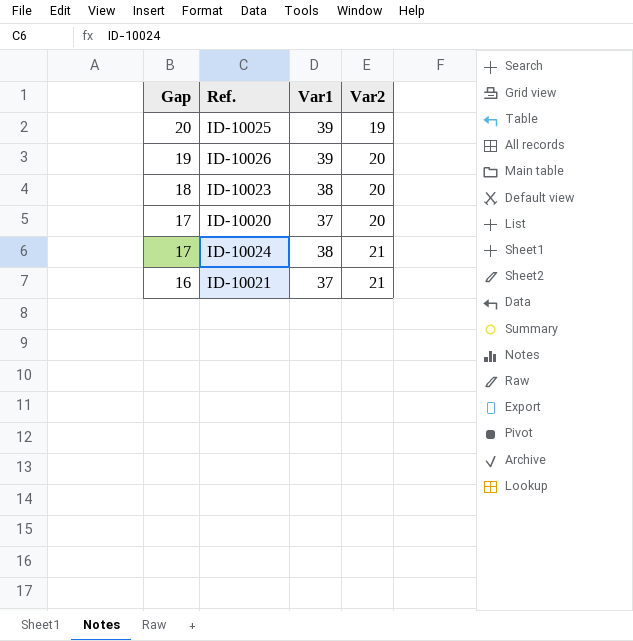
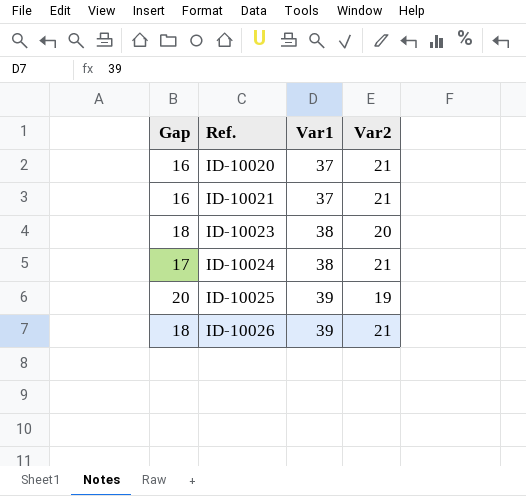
row order: Gap descending -> Ref. ascending
ID-10020 | Gap: 17 -> 16
ID-10020 | Var2: 20 -> 21
ID-10026 | Gap: 19 -> 18
ID-10026 | Var2: 20 -> 21

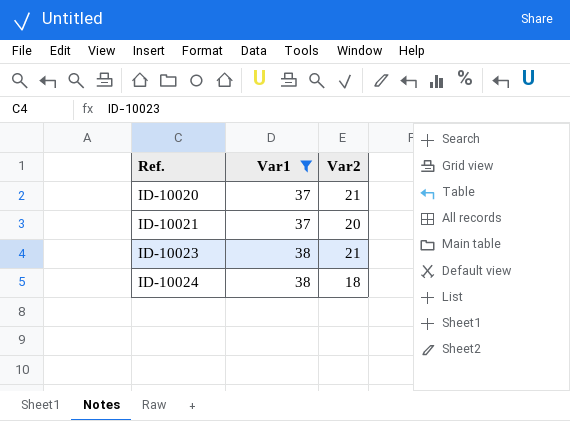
filter: none -> Var1 != 39
column Gap | formula: [Var1] - [Var2] -> none
ID-10021 | Var2: 21 -> 20
ID-10023 | Var2: 20 -> 21
ID-10024 | Var2: 21 -> 18

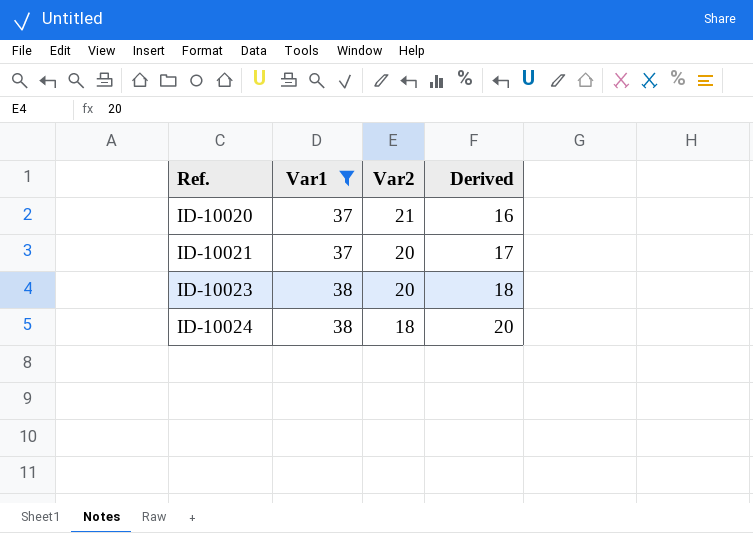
column Derived | formula: none -> [Var1] - [Var2]
ID-10023 | Var2: 21 -> 20

